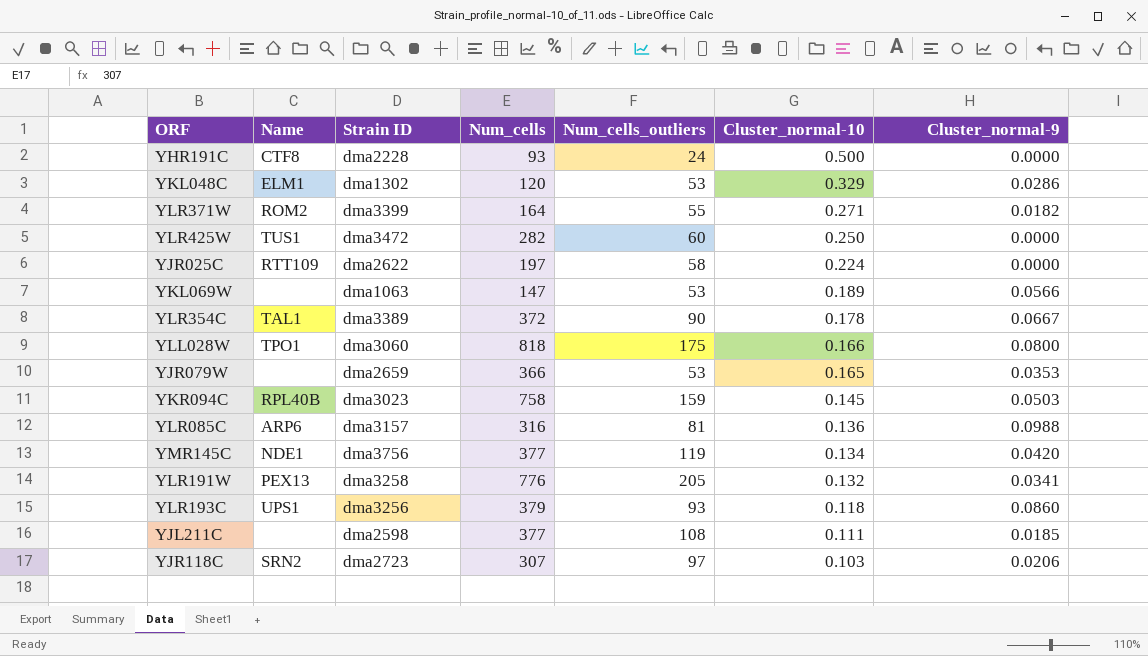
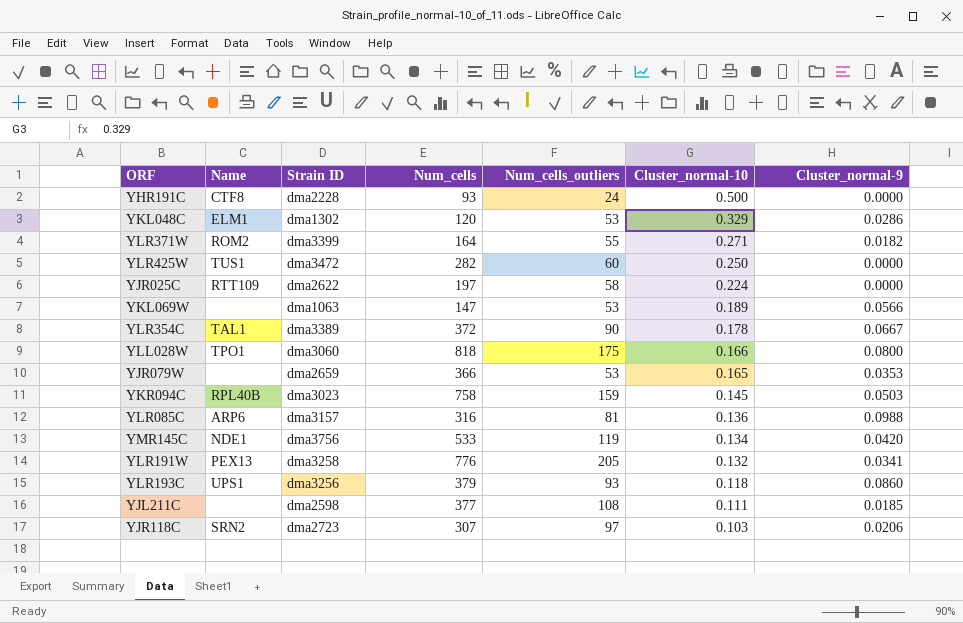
YMR145C | Num_cells: 377 -> 533

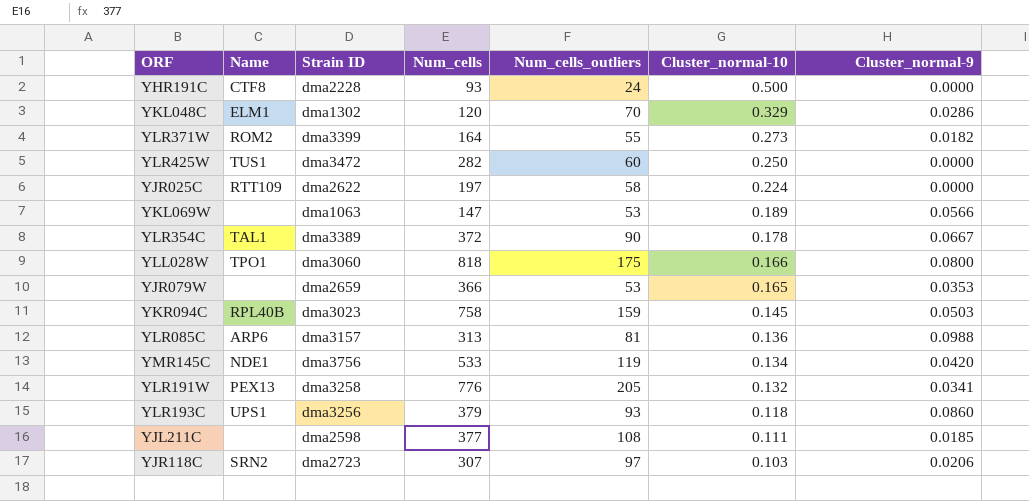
YKL048C | Num_cells_outliers: 53 -> 70
YLR371W | Cluster_normal-10: 0.271 -> 0.273
YLR085C | Num_cells: 316 -> 313

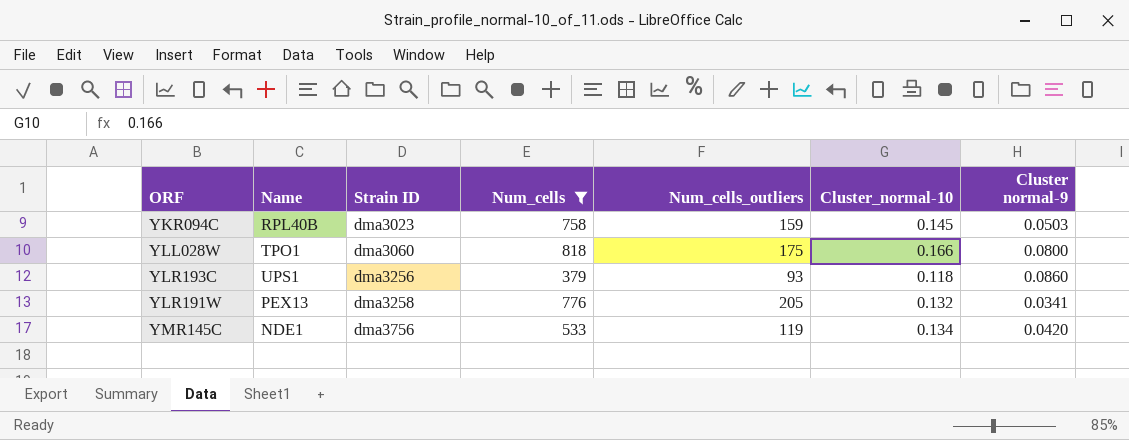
filter: none -> Num_cells >= 379
row order: Cluster_normal-10 descending -> Strain ID ascending
column name: Cluster_normal-9 -> Cluster normal-9

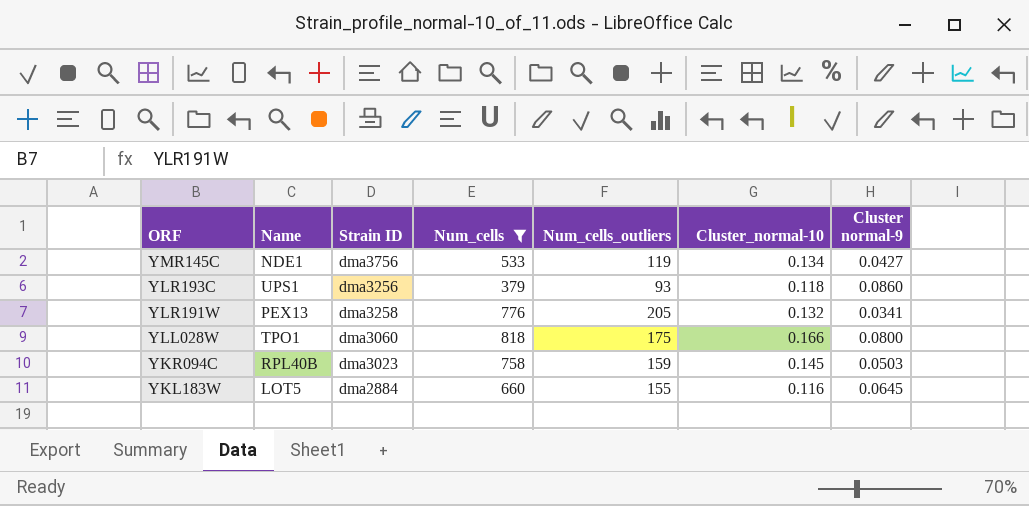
row order: Strain ID ascending -> ORF descending
YMR145C | Cluster normal-9: 0.0420 -> 0.0427
row YKL183W: none -> LOT5 | dma2884 | 660 | 155 | 0.116 | 0.0645

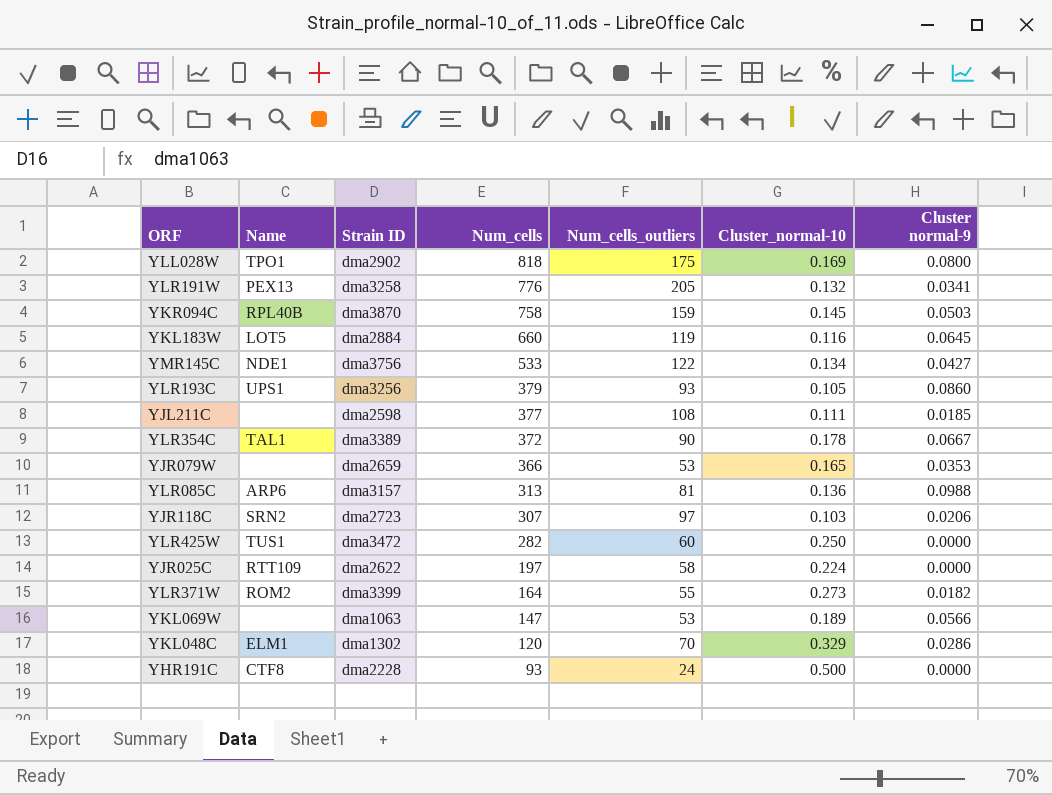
filter: Num_cells >= 379 -> none
row order: ORF descending -> Num_cells descending
YLL028W | Strain ID: dma3060 -> dma2902
YLL028W | Cluster_normal-10: 0.166 -> 0.169
YKR094C | Strain ID: dma3023 -> dma3870
YKL183W | Num_cells_outliers: 155 -> 119
YMR145C | Num_cells_outliers: 119 -> 122
YLR193C | Cluster_normal-10: 0.118 -> 0.105

